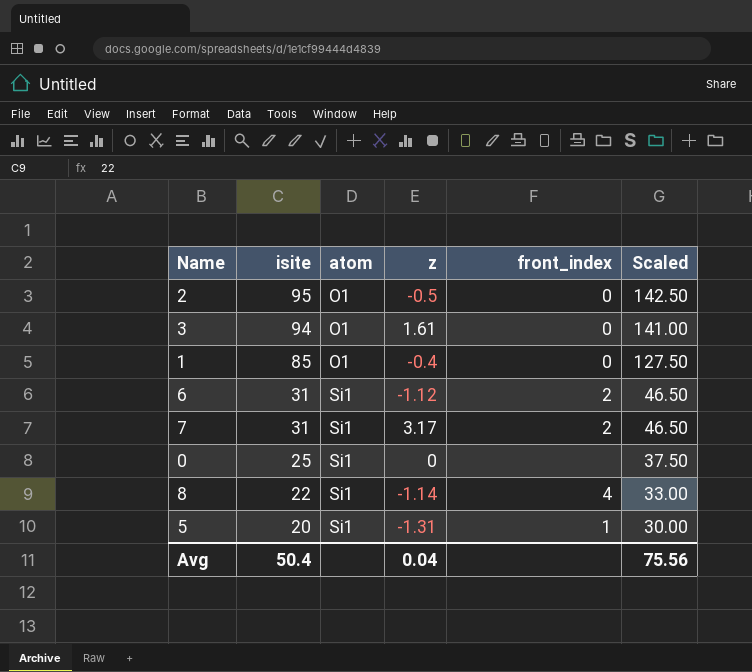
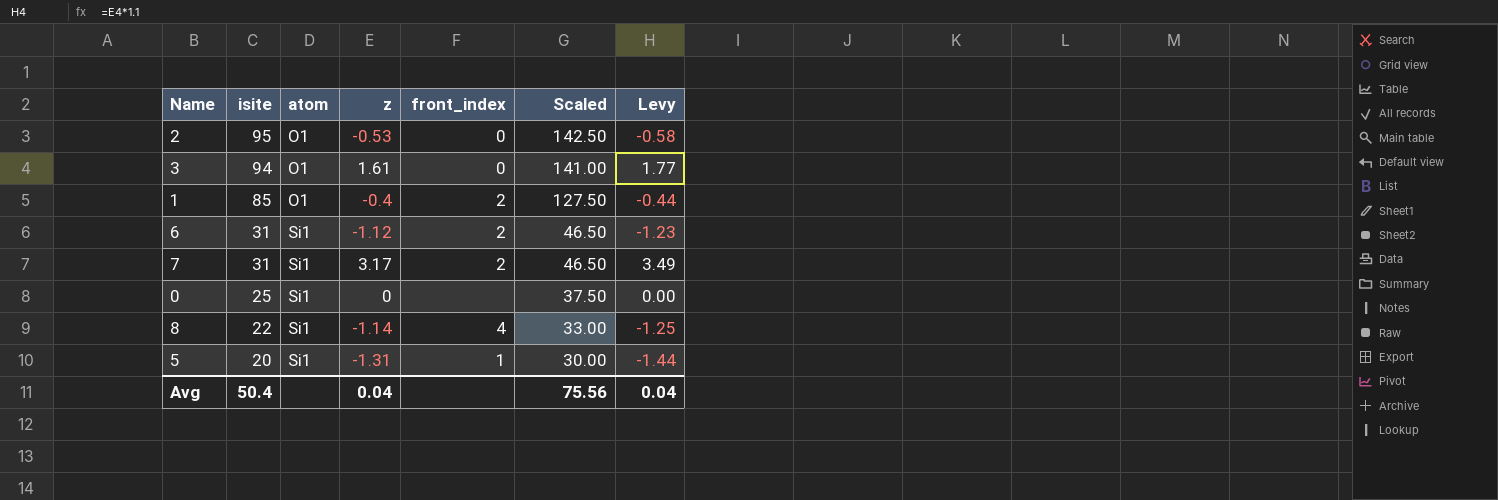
column Levy | formula: none -> [z] * 1.1
2 | z: -0.5 -> -0.53
1 | front_index: 0 -> 2

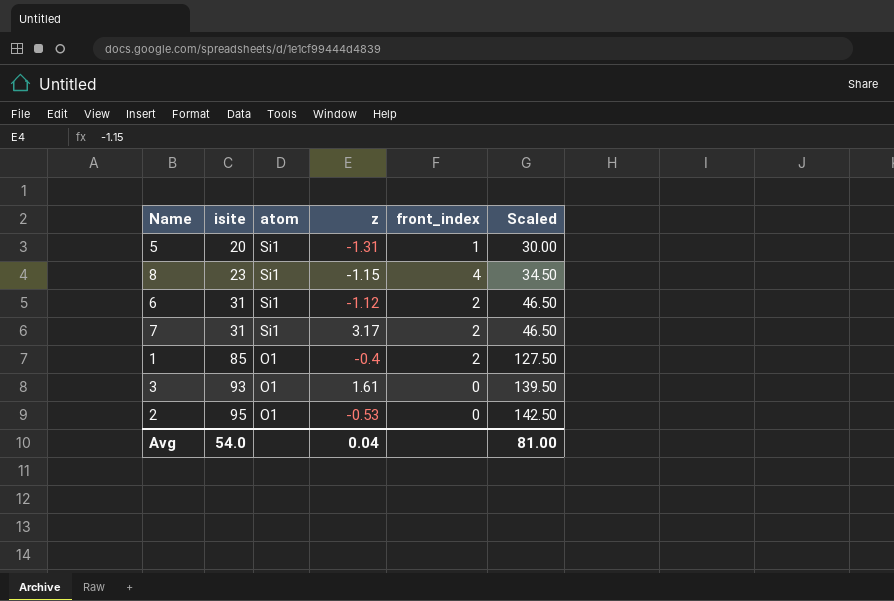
row order: isite descending -> isite ascending
column Levy | formula: [z] * 1.1 -> none
row 0: 25 | Si1 | 0 | none | 37.50 | 0.00 -> none
8 | isite: 22 -> 23
8 | z: -1.14 -> -1.15
8 | Scaled: 33.00 -> 34.50
3 | isite: 94 -> 93
3 | Scaled: 141.00 -> 139.50
Avg | isite: 50.4 -> 54.0
Avg | Scaled: 75.56 -> 81.00

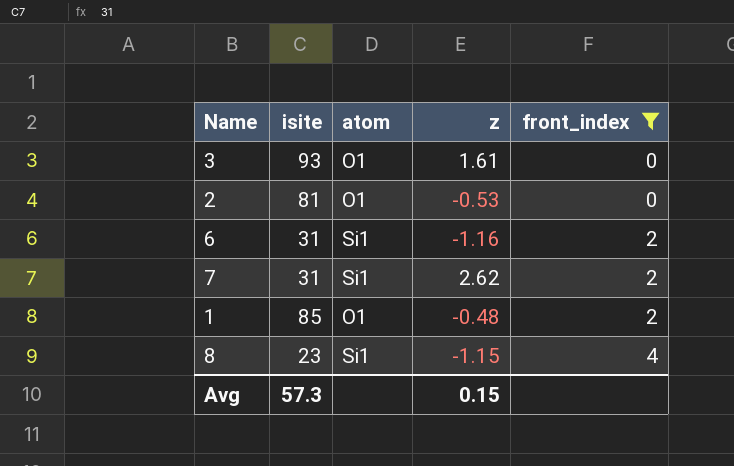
filter: none -> front_index != 1
row order: isite ascending -> front_index ascending
column Scaled | formula: [isite] * 1.5 -> none
2 | isite: 95 -> 81
6 | z: -1.12 -> -1.16
7 | z: 3.17 -> 2.62
1 | z: -0.4 -> -0.48
Avg | isite: 54.0 -> 57.3
Avg | z: 0.04 -> 0.15

